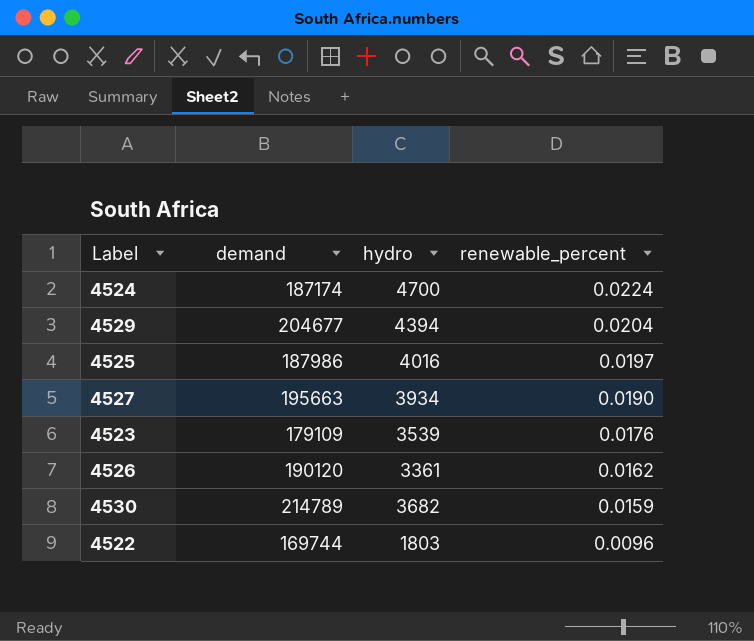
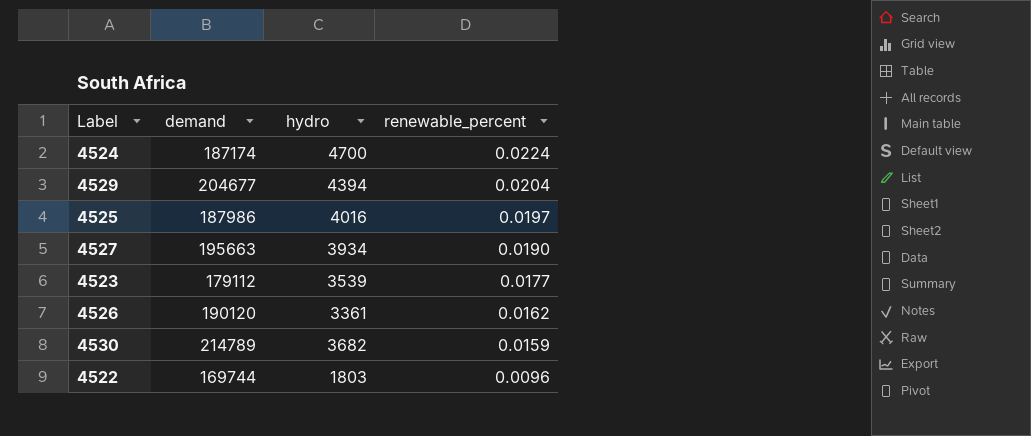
4523 | demand: 179109 -> 179112
4523 | renewable_percent: 0.0176 -> 0.0177

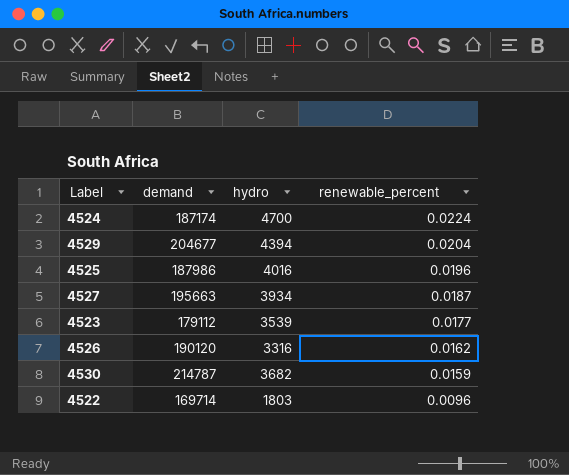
4525 | renewable_percent: 0.0197 -> 0.0196
4527 | renewable_percent: 0.0190 -> 0.0187
4526 | hydro: 3361 -> 3316
4530 | demand: 214789 -> 214787
4522 | demand: 169744 -> 169714

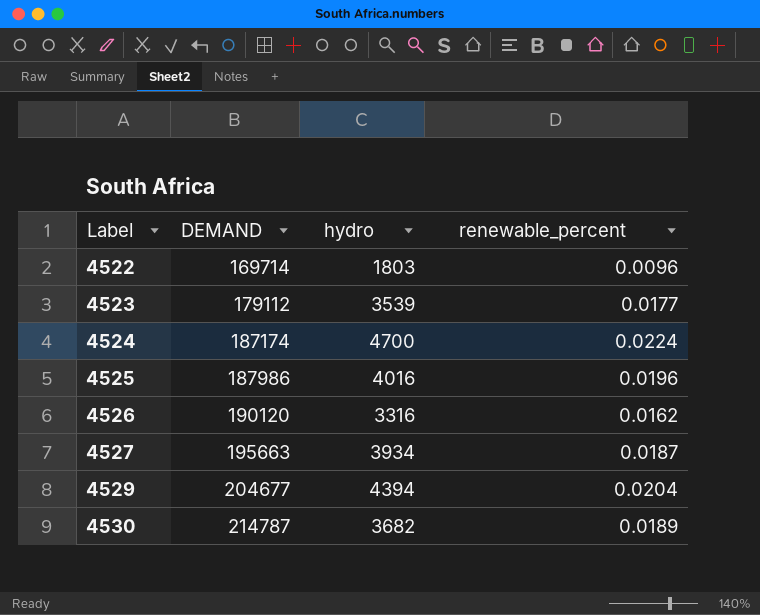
row order: renewable_percent descending -> Label ascending
column name: demand -> DEMAND
4530 | renewable_percent: 0.0159 -> 0.0189

